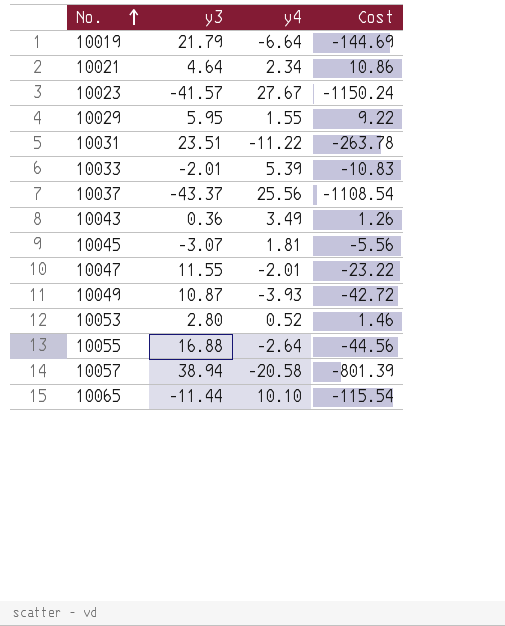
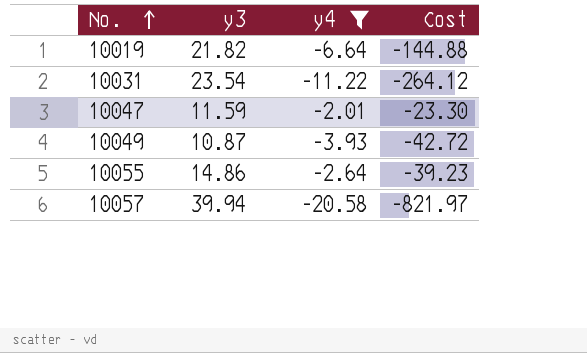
filter: none -> y4 <= -2.01
10019 | y3: 21.79 -> 21.82
10019 | Cost: -144.69 -> -144.88
10031 | y3: 23.51 -> 23.54
10031 | Cost: -263.78 -> -264.12
10047 | y3: 11.55 -> 11.59
10047 | Cost: -23.22 -> -23.30
10055 | y3: 16.88 -> 14.86
10055 | Cost: -44.56 -> -39.23
10057 | y3: 38.94 -> 39.94
10057 | Cost: -801.39 -> -821.97

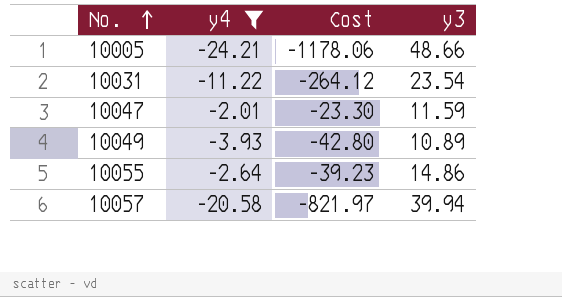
column y3 | position: 2 -> 4
row 10019: 21.82 | -6.64 | -144.88 -> none
row 10005: none -> -24.21 | -1178.06 | 48.66
10049 | Cost: -42.72 -> -42.80
10049 | y3: 10.87 -> 10.89

